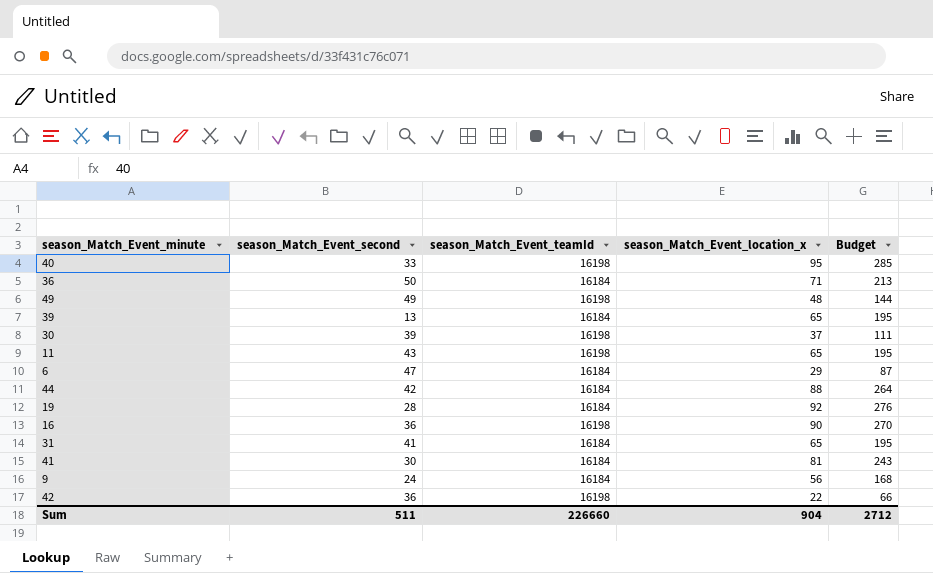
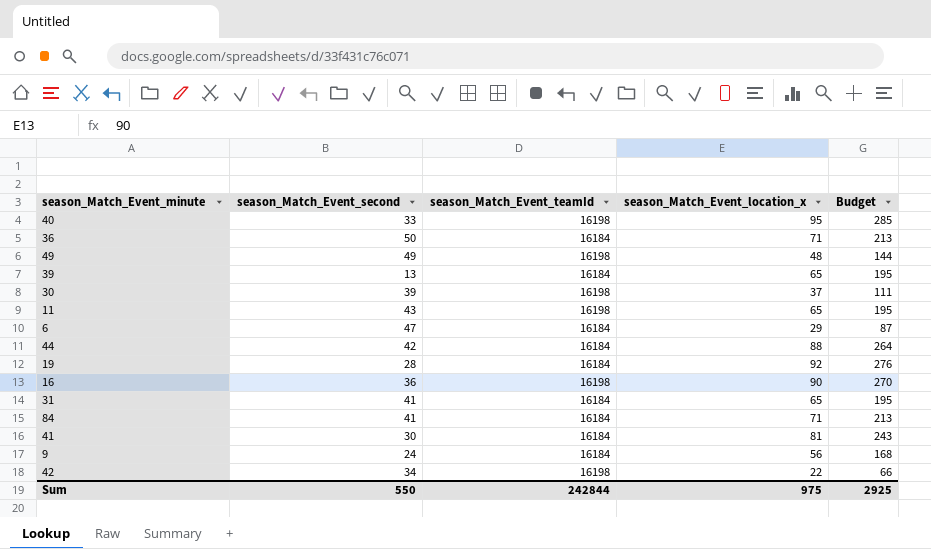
row 84: none -> 41 | 16184 | 71 | 213
42 | season_Match_Event_second: 36 -> 34
Sum | season_Match_Event_second: 511 -> 550
Sum | season_Match_Event_teamId: 226660 -> 242844
Sum | season_Match_Event_location_x: 904 -> 975
Sum | Budget: 2712 -> 2925

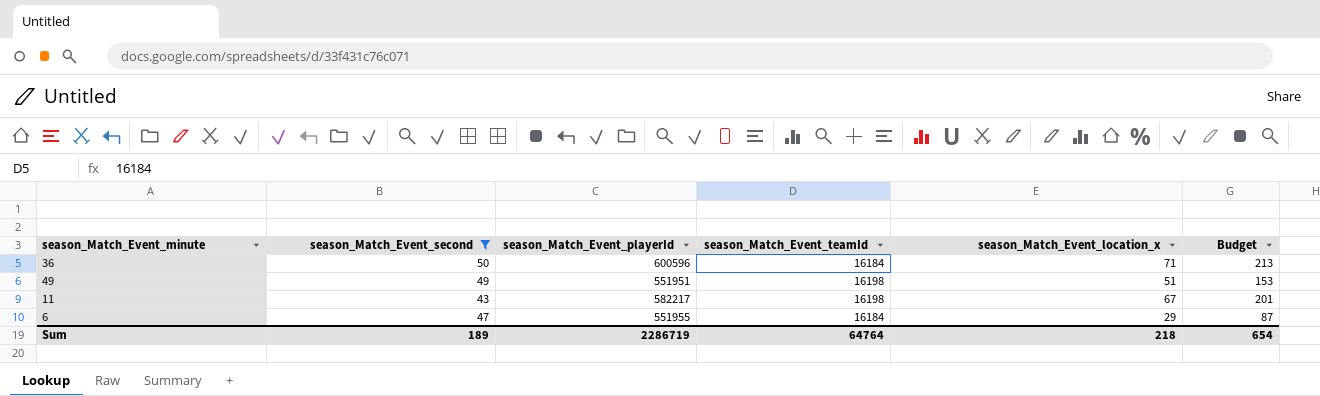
filter: none -> season_Match_Event_second >= 43
column season_Match_Event_playerId | position: none -> 3
49 | season_Match_Event_location_x: 48 -> 51
49 | Budget: 144 -> 153
11 | season_Match_Event_location_x: 65 -> 67
11 | Budget: 195 -> 201
Sum | season_Match_Event_second: 550 -> 189
Sum | season_Match_Event_teamId: 242844 -> 64764
Sum | season_Match_Event_location_x: 975 -> 218
Sum | Budget: 2925 -> 654

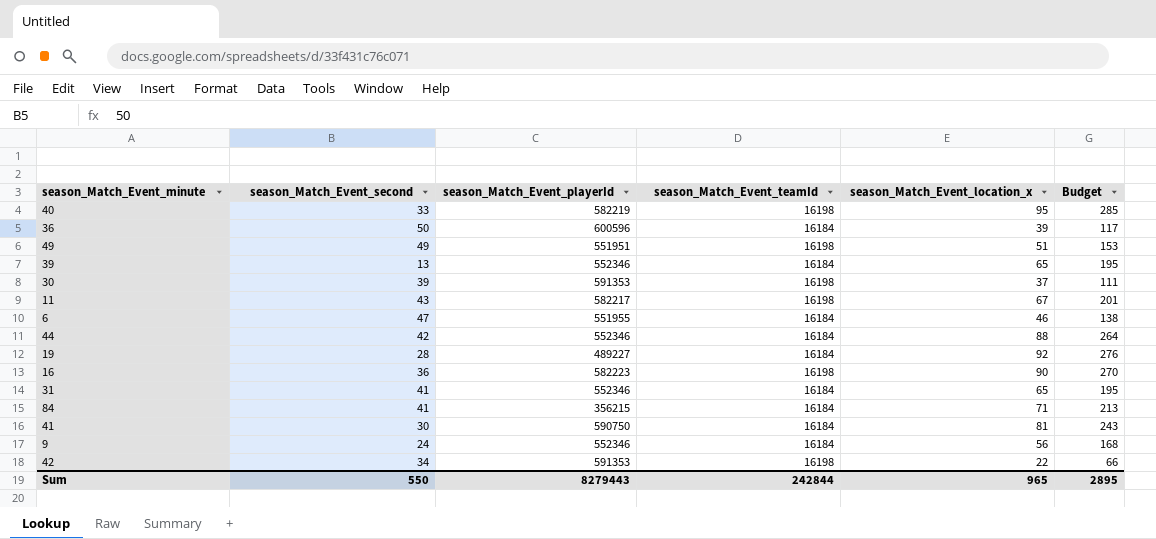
filter: season_Match_Event_second >= 43 -> none
36 | season_Match_Event_location_x: 71 -> 39
36 | Budget: 213 -> 117
6 | season_Match_Event_location_x: 29 -> 46
6 | Budget: 87 -> 138
Sum | season_Match_Event_second: 189 -> 550
Sum | season_Match_Event_playerId: 2286719 -> 8279443
Sum | season_Match_Event_teamId: 64764 -> 242844
Sum | season_Match_Event_location_x: 218 -> 965
Sum | Budget: 654 -> 2895

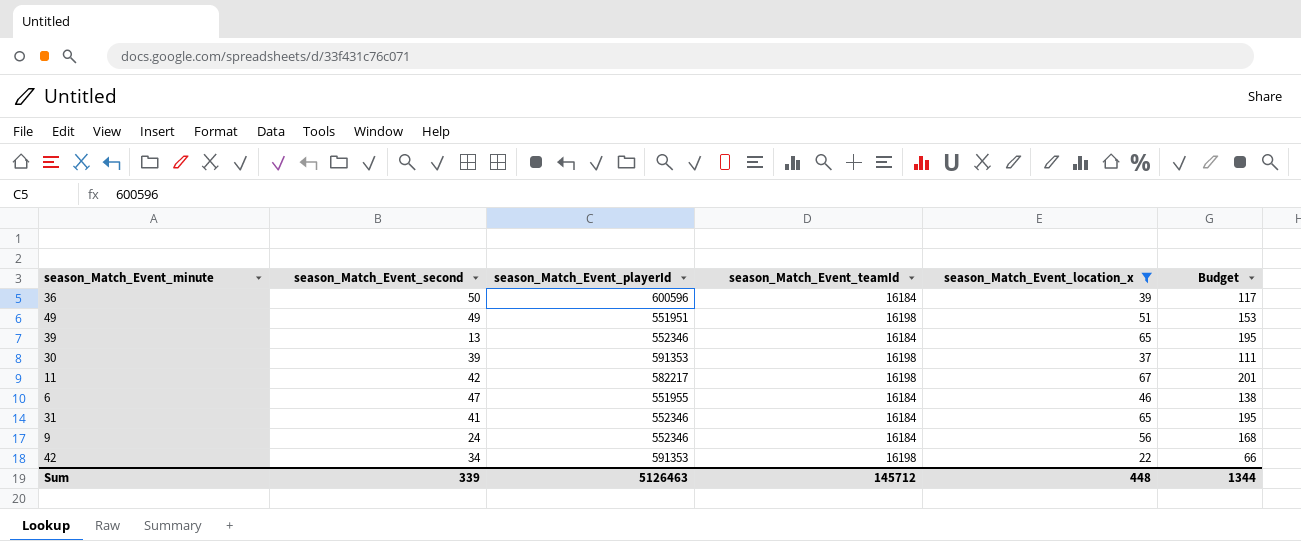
filter: none -> season_Match_Event_location_x <= 67
11 | season_Match_Event_second: 43 -> 42
Sum | season_Match_Event_second: 550 -> 339
Sum | season_Match_Event_playerId: 8279443 -> 5126463
Sum | season_Match_Event_teamId: 242844 -> 145712
Sum | season_Match_Event_location_x: 965 -> 448
Sum | Budget: 2895 -> 1344

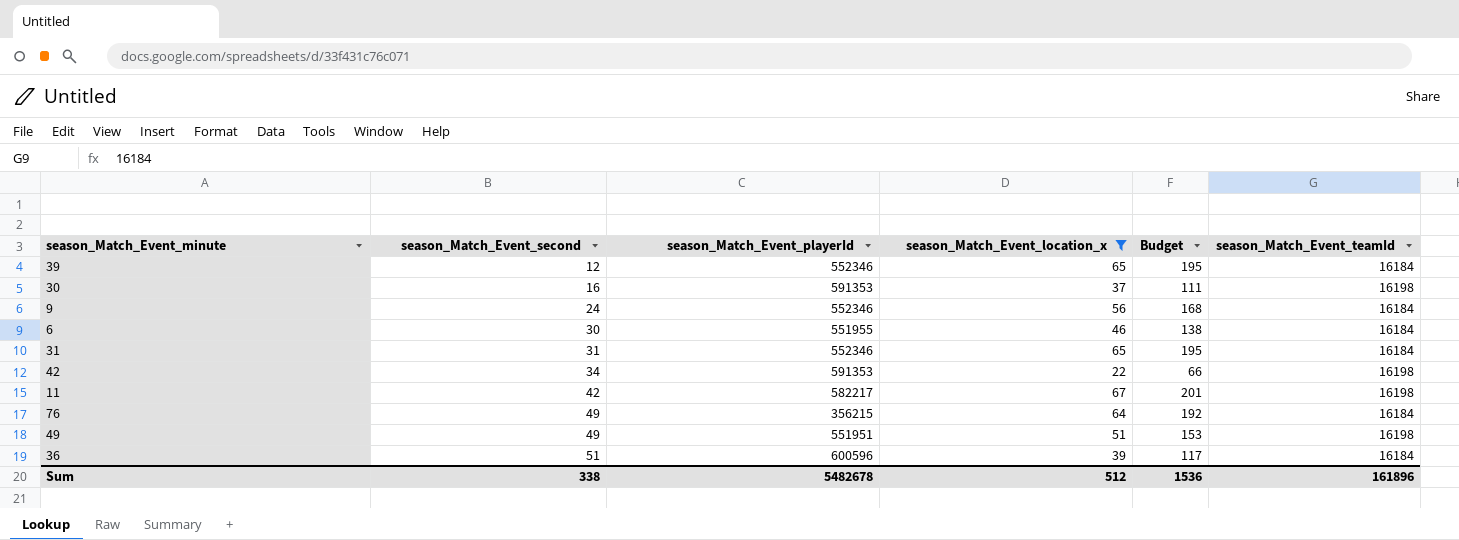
row order: none -> season_Match_Event_second ascending
column season_Match_Event_teamId | position: 4 -> 6
39 | season_Match_Event_second: 13 -> 12
30 | season_Match_Event_second: 39 -> 16
6 | season_Match_Event_second: 47 -> 30
31 | season_Match_Event_second: 41 -> 31
row 76: none -> 49 | 356215 | 64 | 192 | 16184
36 | season_Match_Event_second: 50 -> 51
Sum | season_Match_Event_second: 339 -> 338
Sum | season_Match_Event_playerId: 5126463 -> 5482678
Sum | season_Match_Event_location_x: 448 -> 512
Sum | Budget: 1344 -> 1536
Sum | season_Match_Event_teamId: 145712 -> 161896

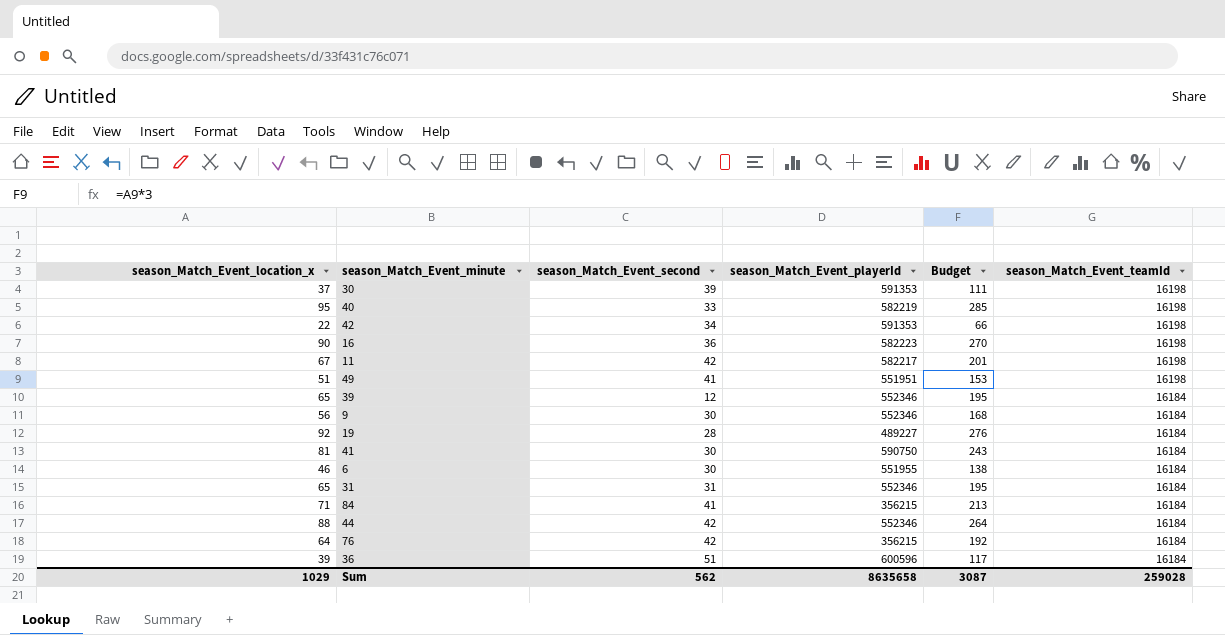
filter: season_Match_Event_location_x <= 67 -> none
row order: season_Match_Event_second ascending -> season_Match_Event_teamId descending
column season_Match_Event_location_x | position: 4 -> 1
30 | season_Match_Event_second: 16 -> 39
49 | season_Match_Event_second: 49 -> 41
9 | season_Match_Event_second: 24 -> 30
76 | season_Match_Event_second: 49 -> 42
Sum | season_Match_Event_location_x: 512 -> 1029
Sum | season_Match_Event_second: 338 -> 562
Sum | season_Match_Event_playerId: 5482678 -> 8635658
Sum | Budget: 1536 -> 3087
Sum | season_Match_Event_teamId: 161896 -> 259028

